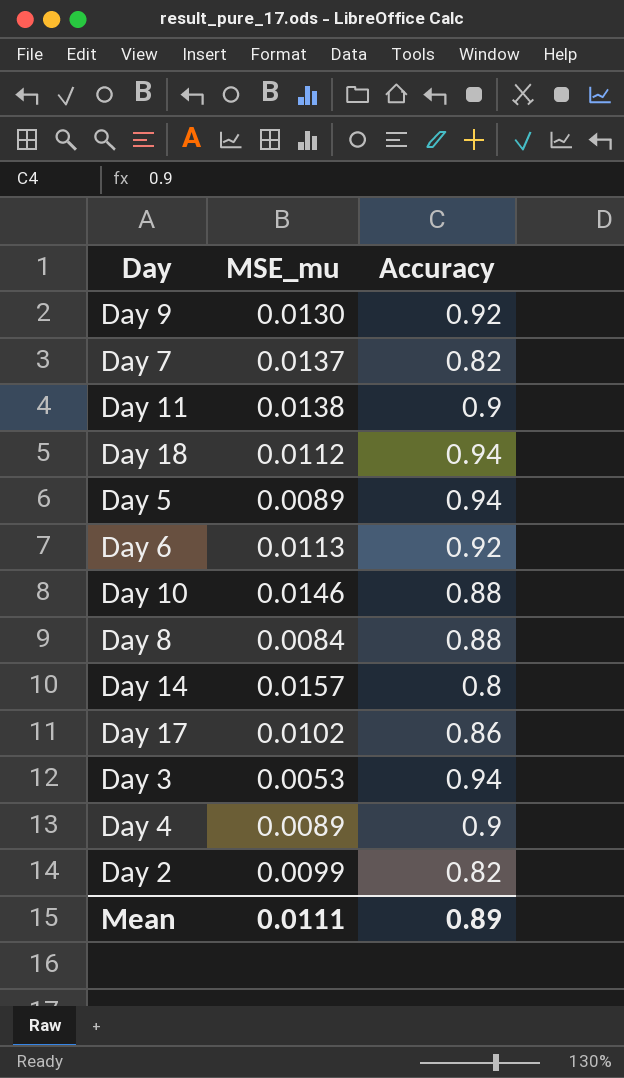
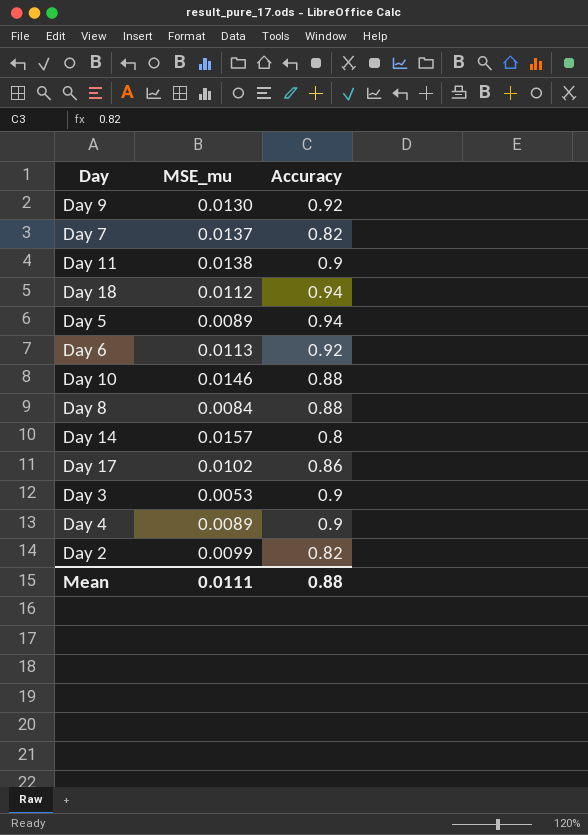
Day 3 | Accuracy: 0.94 -> 0.9
Mean | Accuracy: 0.89 -> 0.88

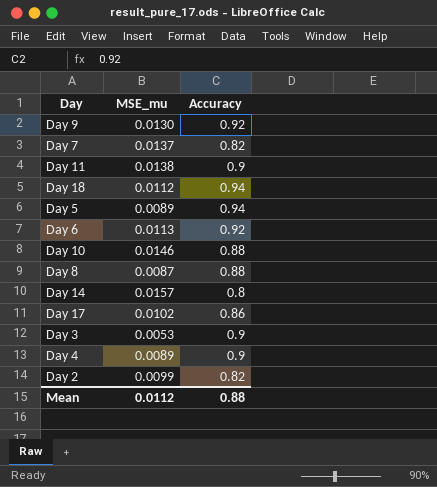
Day 8 | MSE_mu: 0.0084 -> 0.0087
Mean | MSE_mu: 0.0111 -> 0.0112

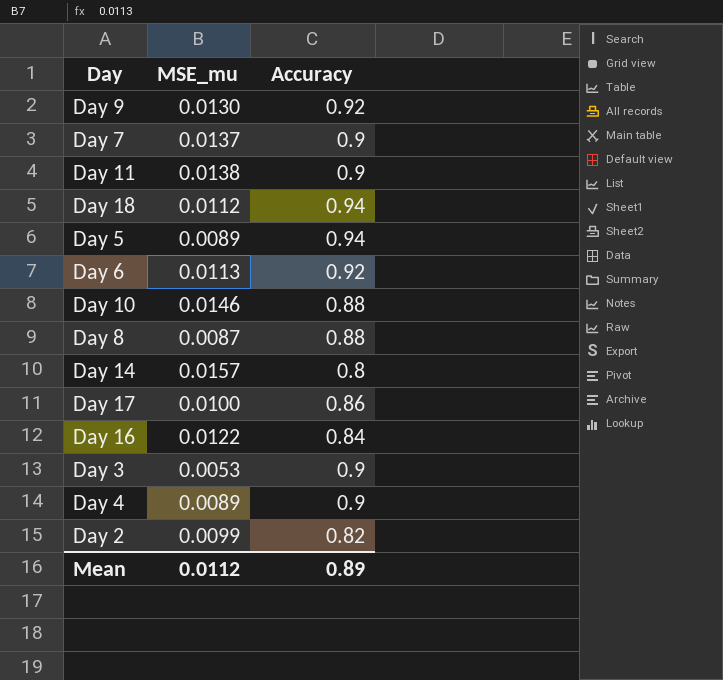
Day 7 | Accuracy: 0.82 -> 0.9
Day 17 | MSE_mu: 0.0102 -> 0.0100
row Day 16: none -> 0.0122 | 0.84
Mean | Accuracy: 0.88 -> 0.89

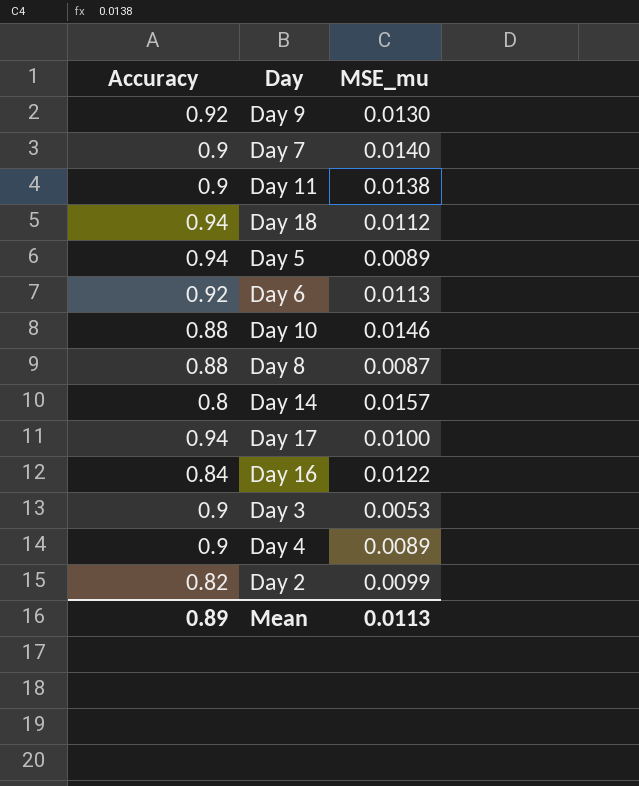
column Accuracy | position: 3 -> 1
Day 7 | MSE_mu: 0.0137 -> 0.0140
Day 17 | Accuracy: 0.86 -> 0.94
Mean | MSE_mu: 0.0112 -> 0.0113

